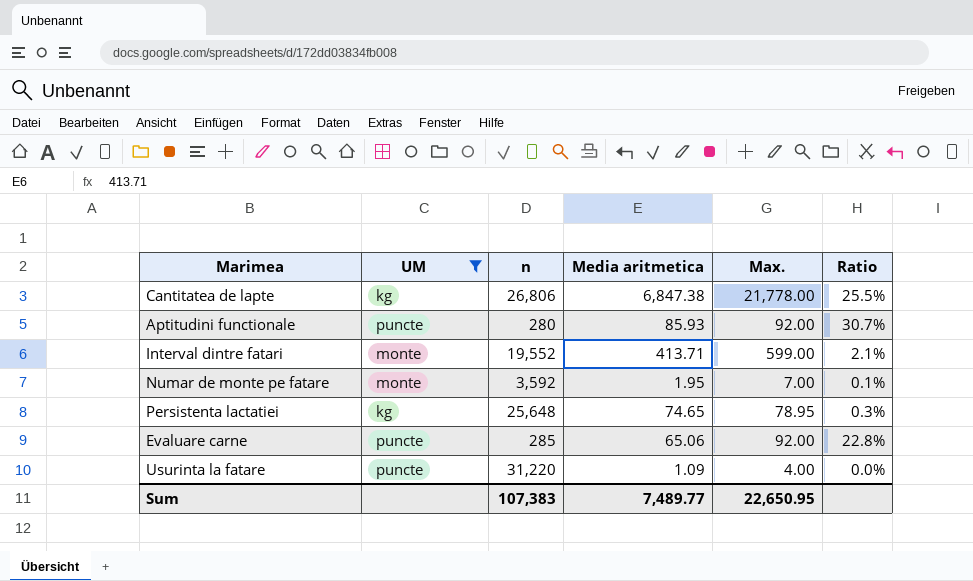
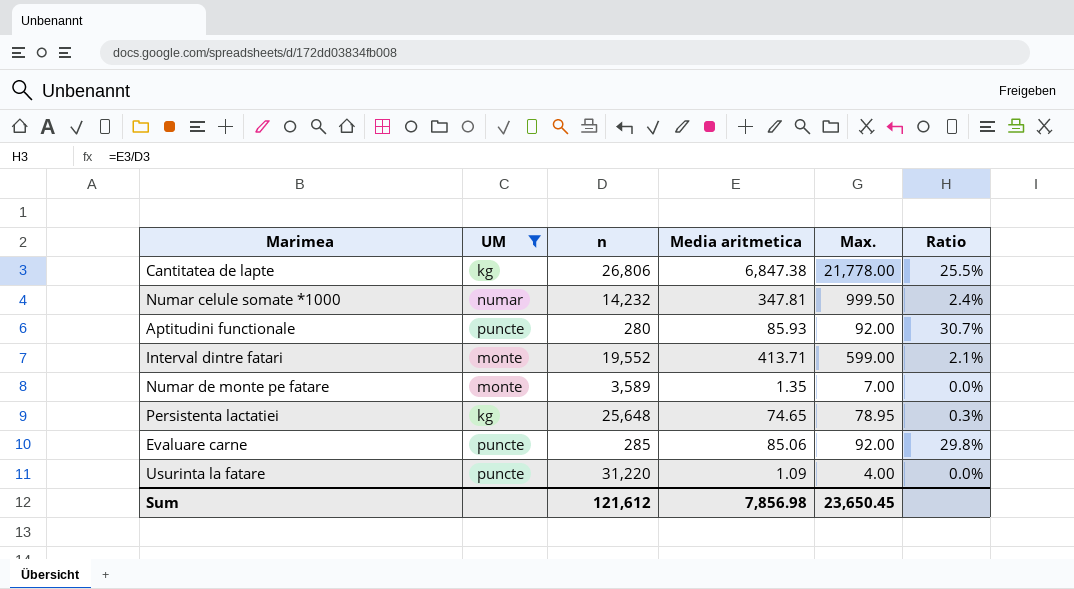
row Numar celule somate *1000: none -> numar | 14,232 | 347.81 | 999.50 | 2.4%
Numar de monte pe fatare | n: 3,592 -> 3,589
Numar de monte pe fatare | Media aritmetica: 1.95 -> 1.35
Numar de monte pe fatare | Ratio: 0.1% -> 0.0%
Evaluare carne | Media aritmetica: 65.06 -> 85.06
Evaluare carne | Ratio: 22.8% -> 29.8%
Sum | n: 107,383 -> 121,612
Sum | Media aritmetica: 7,489.77 -> 7,856.98
Sum | Max.: 22,650.95 -> 23,650.45

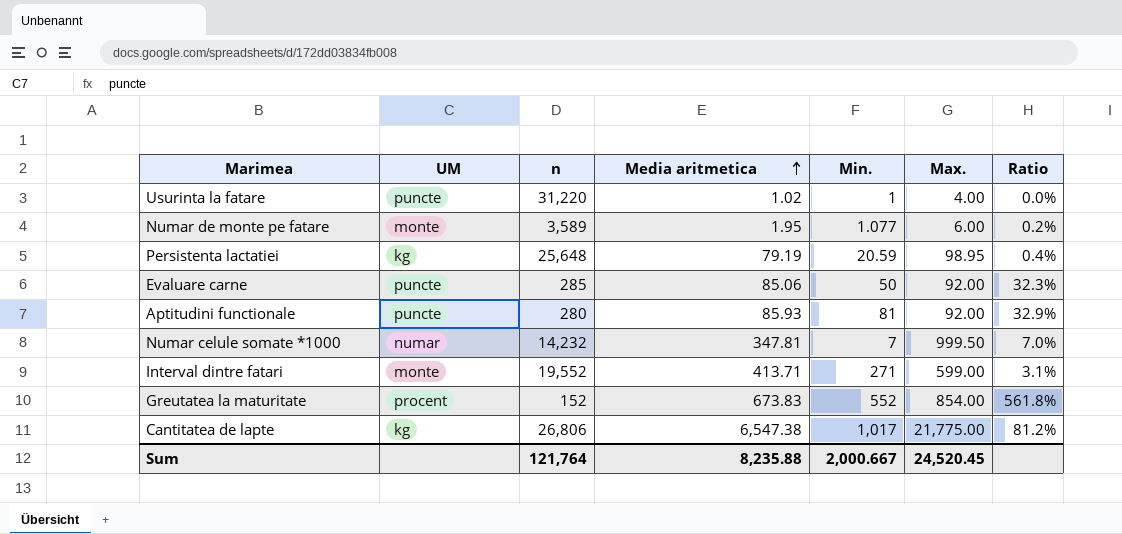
filter: UM != procent -> none
row order: none -> Media aritmetica ascending
column Min. | position: none -> 5
column Ratio | formula: [Media aritmetica] / [n] -> [Max.] / [n]
Usurinta la fatare | Media aritmetica: 1.09 -> 1.02
Numar de monte pe fatare | Media aritmetica: 1.35 -> 1.95
Numar de monte pe fatare | Max.: 7.00 -> 6.00
Persistenta lactatiei | Media aritmetica: 74.65 -> 79.19
Persistenta lactatiei | Max.: 78.95 -> 98.95
Cantitatea de lapte | Media aritmetica: 6,847.38 -> 6,547.38
Cantitatea de lapte | Max.: 21,778.00 -> 21,775.00
Sum | n: 121,612 -> 121,764
Sum | Media aritmetica: 7,856.98 -> 8,235.88
Sum | Max.: 23,650.45 -> 24,520.45

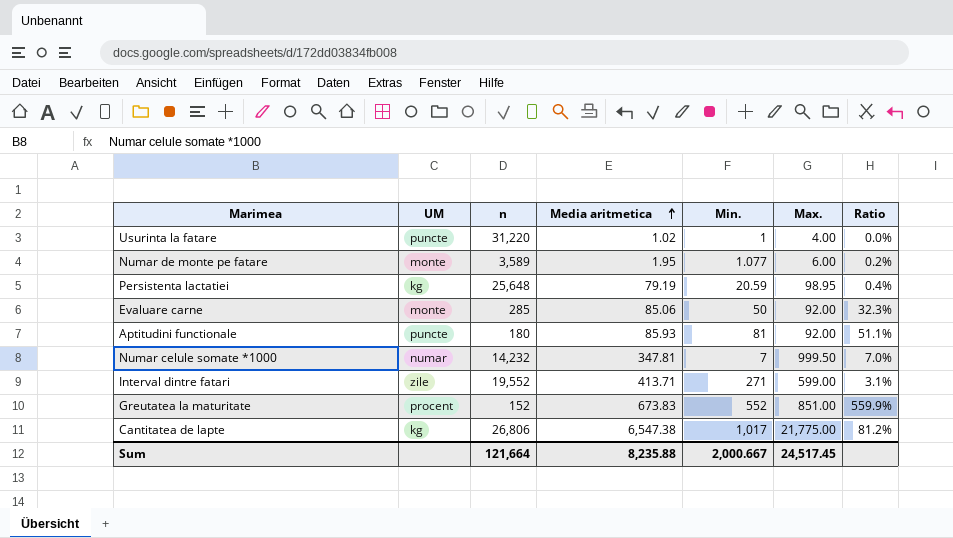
Evaluare carne | UM: puncte -> monte
Aptitudini functionale | n: 280 -> 180
Aptitudini functionale | Ratio: 32.9% -> 51.1%
Interval dintre fatari | UM: monte -> zile
Greutatea la maturitate | Max.: 854.00 -> 851.00
Greutatea la maturitate | Ratio: 561.8% -> 559.9%
Sum | n: 121,764 -> 121,664
Sum | Max.: 24,520.45 -> 24,517.45

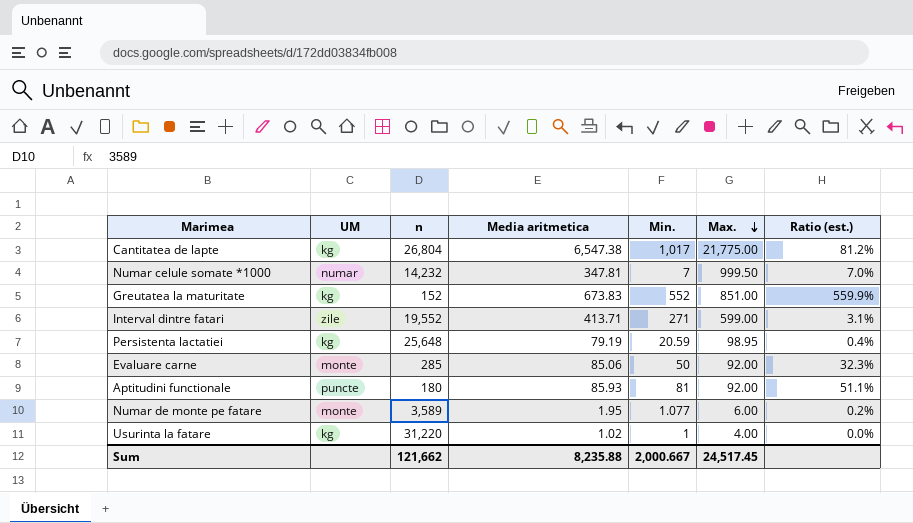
row order: Media aritmetica ascending -> Max. descending
column name: Ratio -> Ratio (est.)
Cantitatea de lapte | n: 26,806 -> 26,804
Greutatea la maturitate | UM: procent -> kg
Usurinta la fatare | UM: puncte -> kg
Sum | n: 121,664 -> 121,662

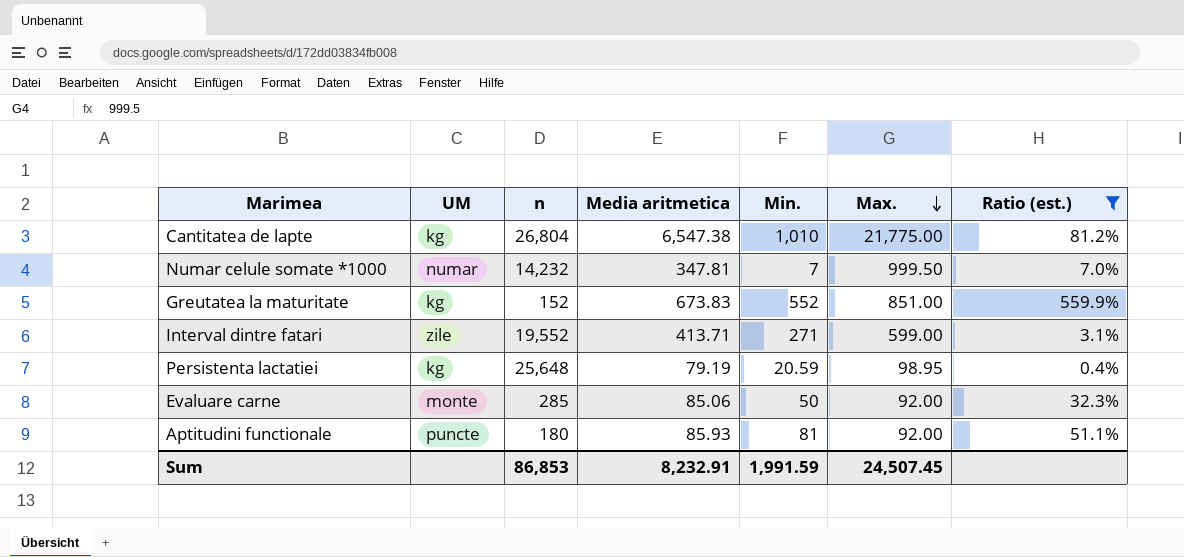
filter: none -> Ratio (est.) >= 0.4%
Cantitatea de lapte | Min.: 1,017 -> 1,010
Sum | n: 121,662 -> 86,853
Sum | Media aritmetica: 8,235.88 -> 8,232.91
Sum | Min.: 2,000.667 -> 1,991.59
Sum | Max.: 24,517.45 -> 24,507.45

